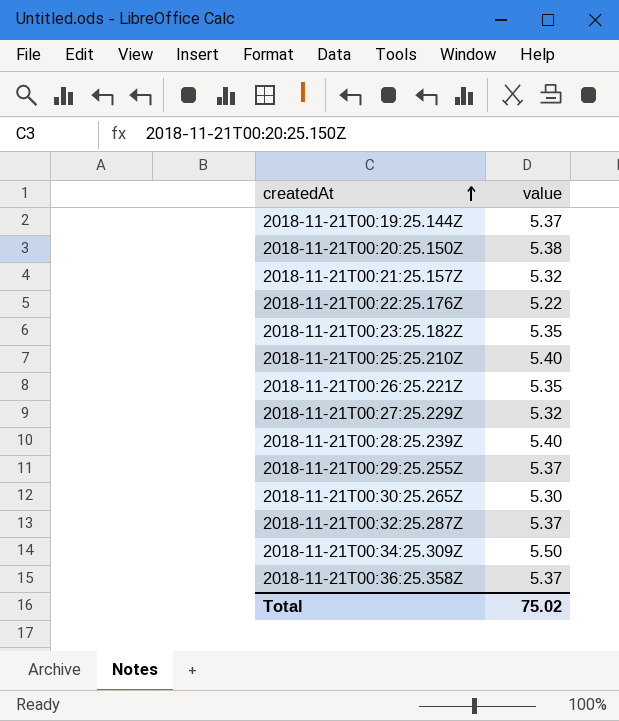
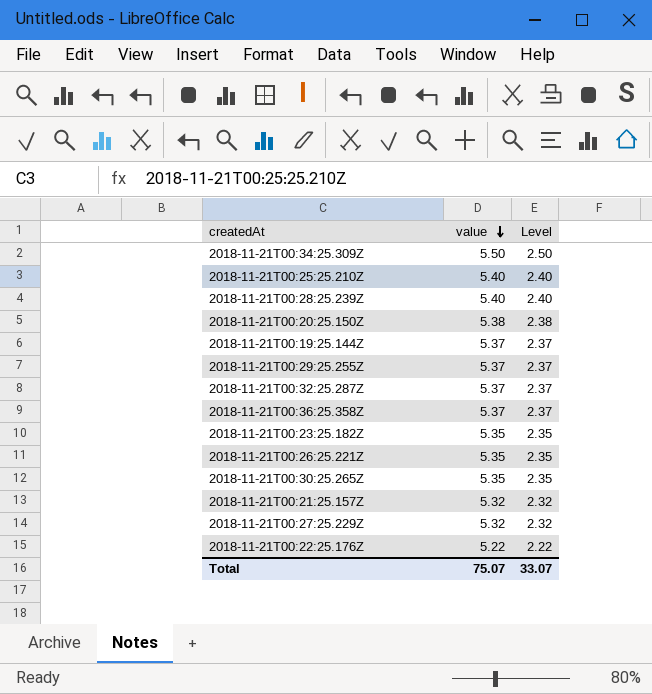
row order: createdAt ascending -> value descending
column Level | formula: none -> [value] - 3
2018-11-21T00:30:25.265Z | value: 5.30 -> 5.35
Total | value: 75.02 -> 75.07

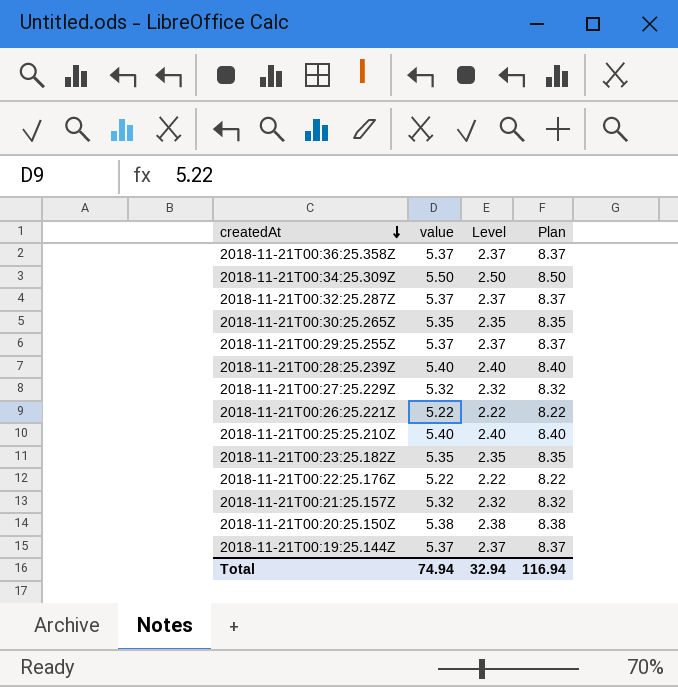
row order: value descending -> createdAt descending
column Plan | formula: none -> [value] + 3
2018-11-21T00:26:25.221Z | value: 5.35 -> 5.22
2018-11-21T00:26:25.221Z | Level: 2.35 -> 2.22
Total | value: 75.07 -> 74.94
Total | Level: 33.07 -> 32.94

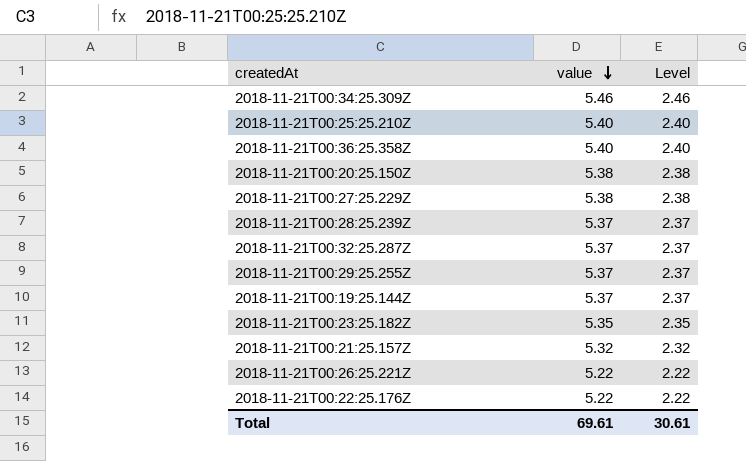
row order: createdAt descending -> value descending
column Plan | formula: [value] + 3 -> none
row 2018-11-21T00:30:25.265Z: 5.35 | 2.35 | 8.35 -> none
2018-11-21T00:34:25.309Z | value: 5.50 -> 5.46
2018-11-21T00:34:25.309Z | Level: 2.50 -> 2.46
2018-11-21T00:36:25.358Z | value: 5.37 -> 5.40
2018-11-21T00:36:25.358Z | Level: 2.37 -> 2.40
2018-11-21T00:27:25.229Z | value: 5.32 -> 5.38
2018-11-21T00:27:25.229Z | Level: 2.32 -> 2.38
2018-11-21T00:28:25.239Z | value: 5.40 -> 5.37
2018-11-21T00:28:25.239Z | Level: 2.40 -> 2.37
Total | value: 74.94 -> 69.61
Total | Level: 32.94 -> 30.61

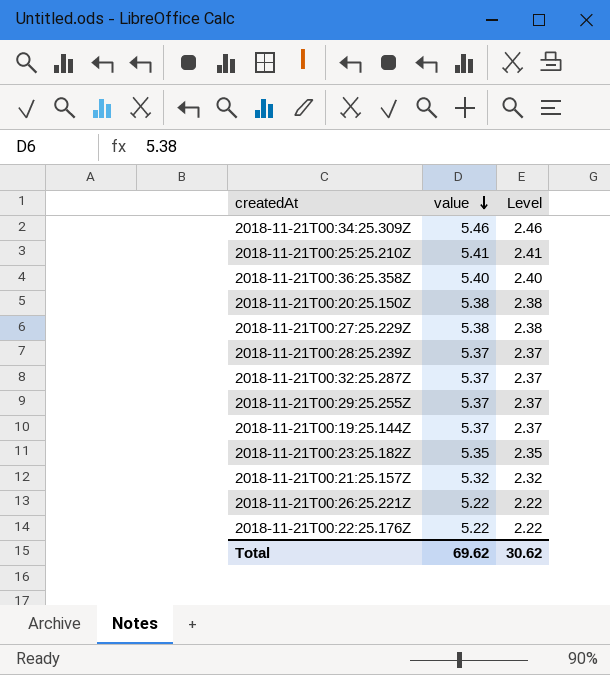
2018-11-21T00:25:25.210Z | value: 5.40 -> 5.41
2018-11-21T00:25:25.210Z | Level: 2.40 -> 2.41
Total | value: 69.61 -> 69.62
Total | Level: 30.61 -> 30.62

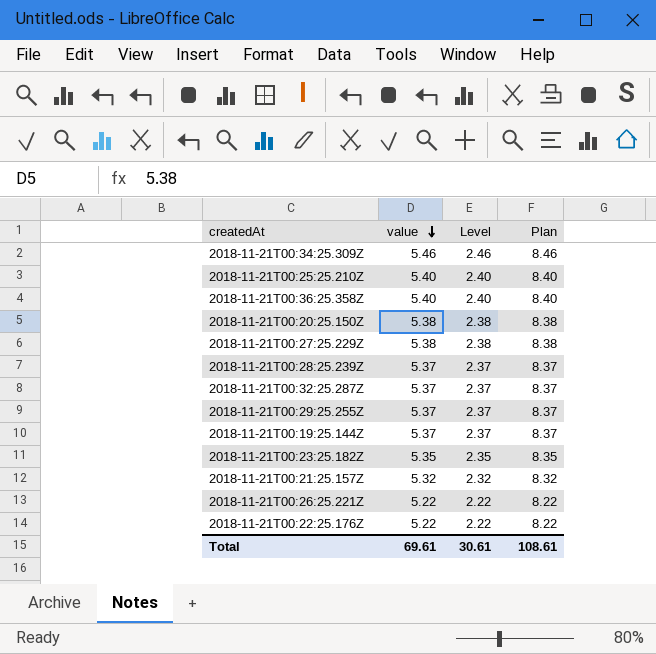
column Plan | formula: none -> [value] + 3
2018-11-21T00:25:25.210Z | value: 5.41 -> 5.40
2018-11-21T00:25:25.210Z | Level: 2.41 -> 2.40
Total | value: 69.62 -> 69.61
Total | Level: 30.62 -> 30.61

